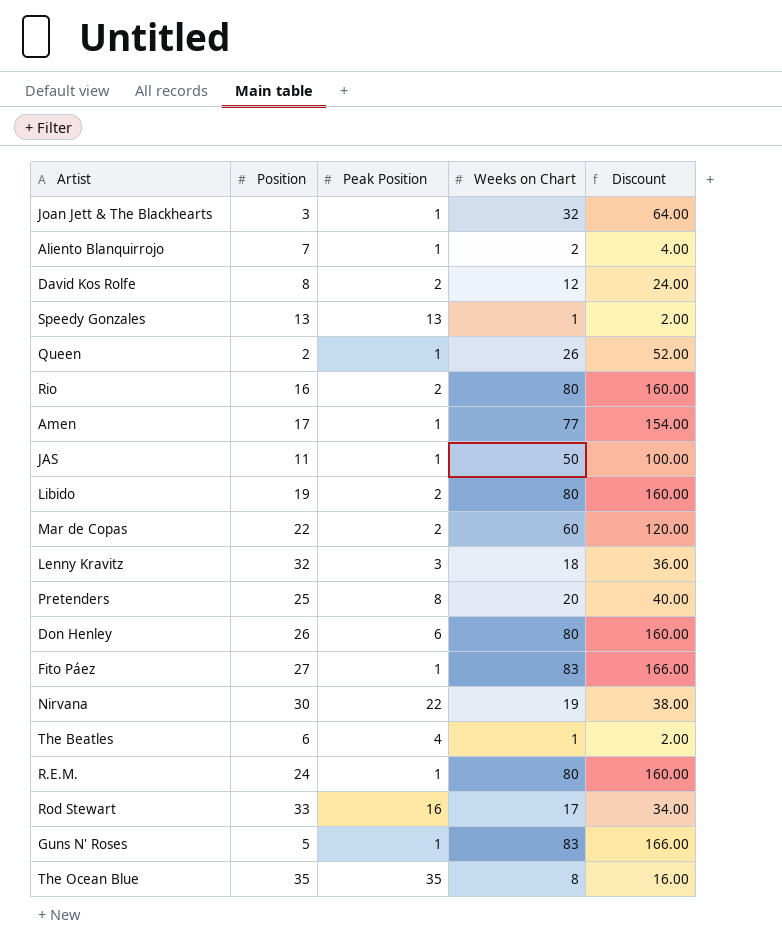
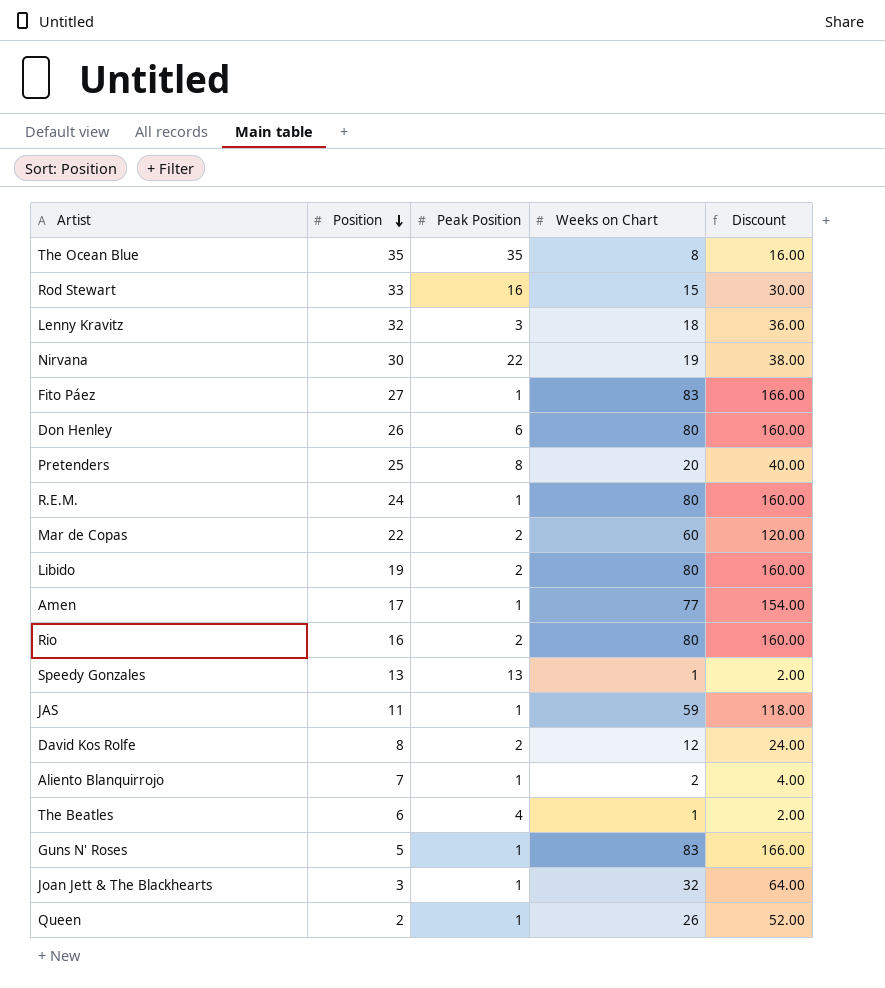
row order: none -> Position descending
Rod Stewart | Weeks on Chart: 17 -> 15
Rod Stewart | Discount: 34.00 -> 30.00
JAS | Weeks on Chart: 50 -> 59
JAS | Discount: 100.00 -> 118.00

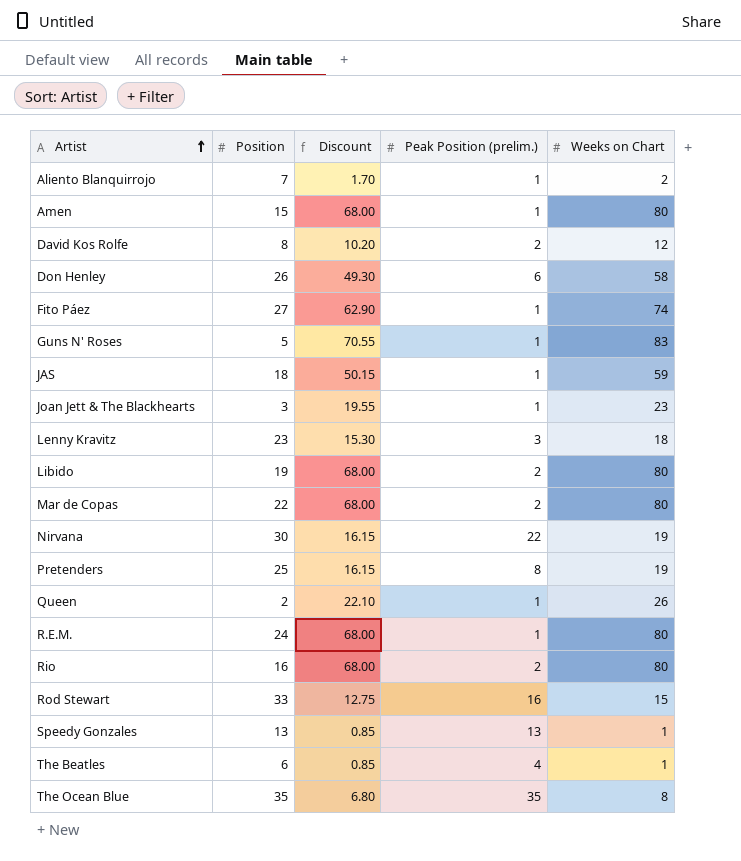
row order: Position descending -> Artist ascending
column Discount | formula: [Weeks on Chart] * 2 -> [Weeks on Chart] * 0.85
column Discount | position: 5 -> 3
column name: Peak Position -> Peak Position (prelim.)
Amen | Position: 17 -> 15
Amen | Weeks on Chart: 77 -> 80
Don Henley | Weeks on Chart: 80 -> 58
Fito Páez | Weeks on Chart: 83 -> 74
JAS | Position: 11 -> 18
Joan Jett & The Blackhearts | Weeks on Chart: 32 -> 23
Lenny Kravitz | Position: 32 -> 23
Mar de Copas | Weeks on Chart: 60 -> 80
Pretenders | Weeks on Chart: 20 -> 19

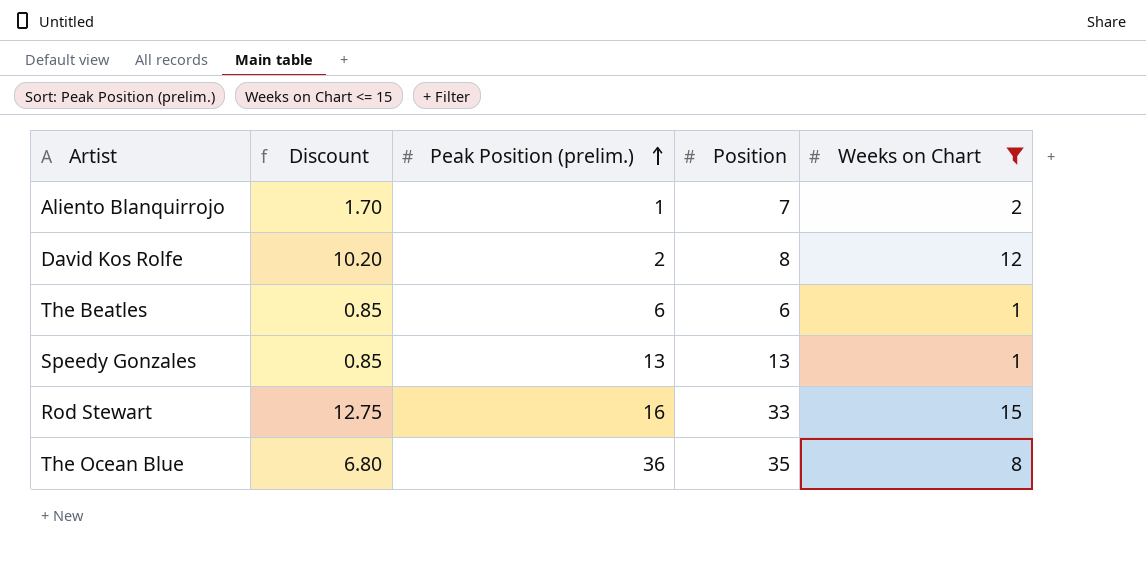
filter: none -> Weeks on Chart <= 15
row order: Artist ascending -> Peak Position (prelim.) ascending
column Position | position: 2 -> 4
The Beatles | Peak Position (prelim.): 4 -> 6
The Ocean Blue | Peak Position (prelim.): 35 -> 36

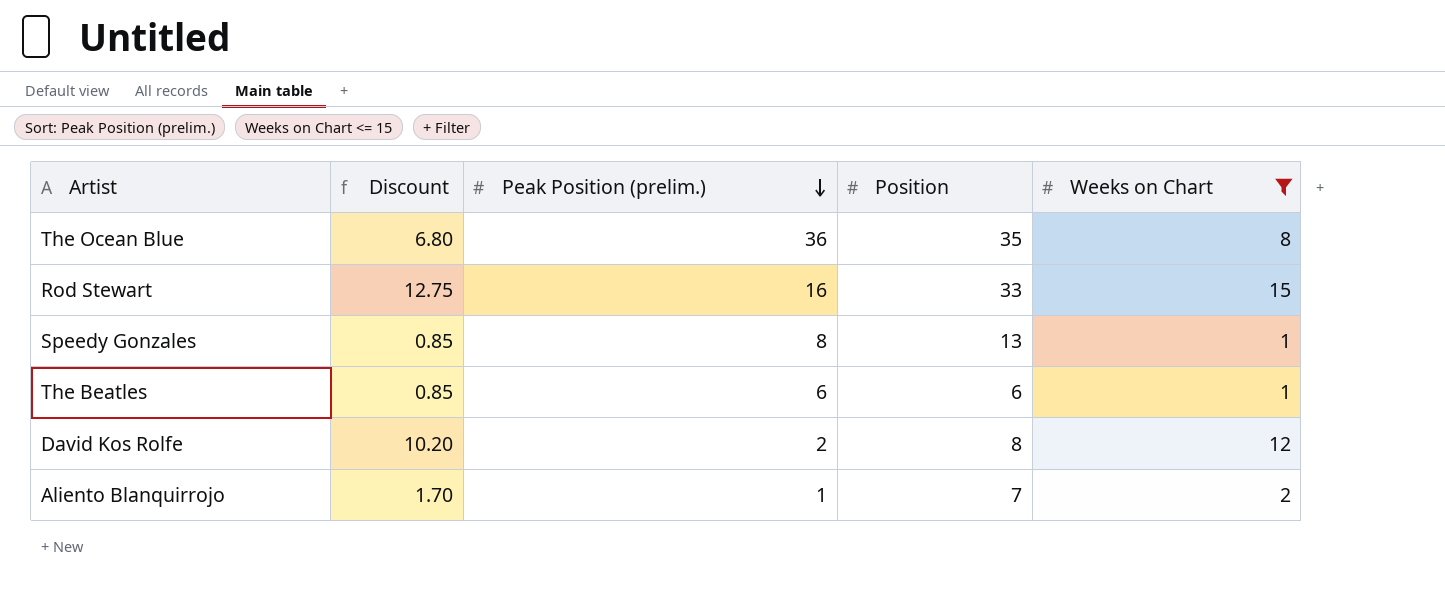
row order: Peak Position (prelim.) ascending -> Peak Position (prelim.) descending
Speedy Gonzales | Peak Position (prelim.): 13 -> 8

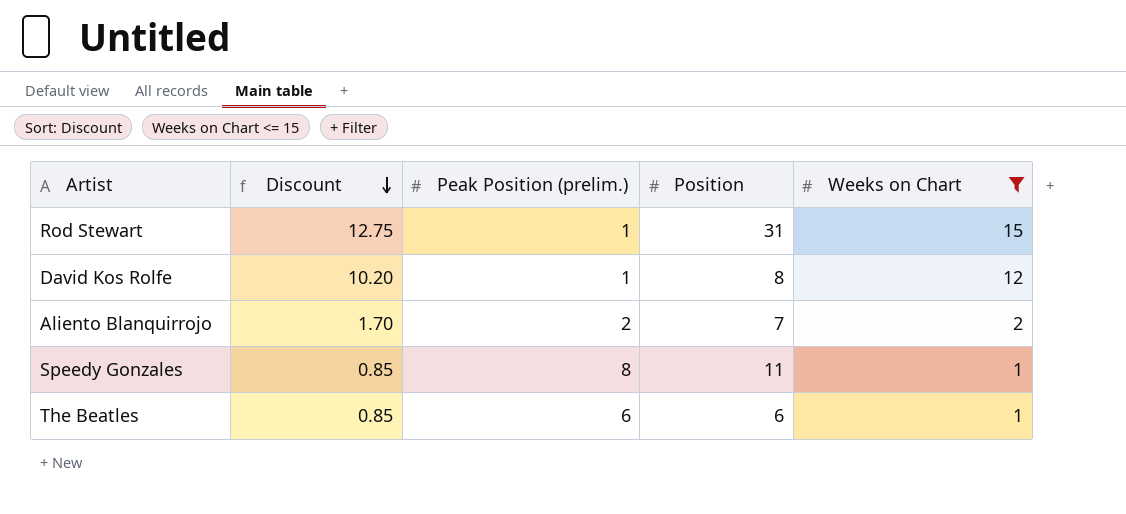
row order: Peak Position (prelim.) descending -> Discount descending
row The Ocean Blue: 6.80 | 36 | 35 | 8 -> none
Rod Stewart | Peak Position (prelim.): 16 -> 1
Rod Stewart | Position: 33 -> 31
David Kos Rolfe | Peak Position (prelim.): 2 -> 1
Aliento Blanquirrojo | Peak Position (prelim.): 1 -> 2
Speedy Gonzales | Position: 13 -> 11

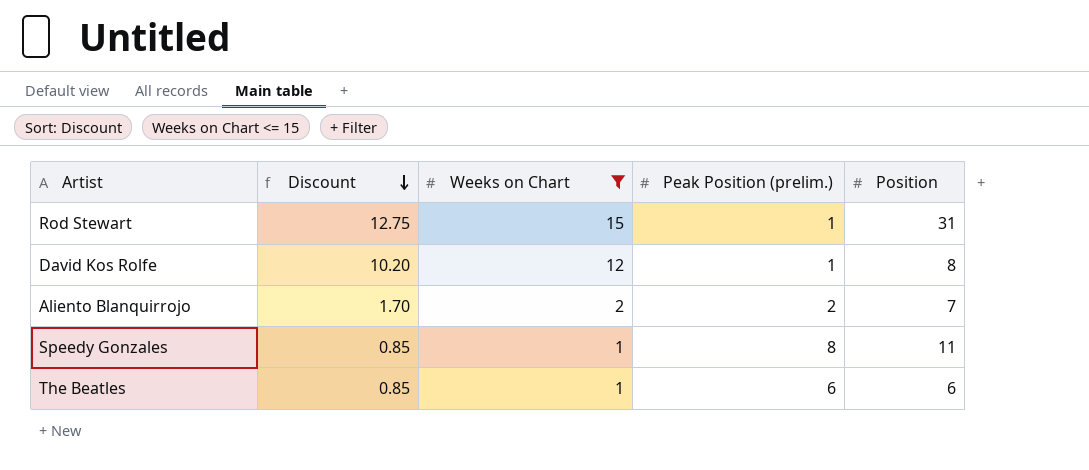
column Weeks on Chart | position: 5 -> 3

